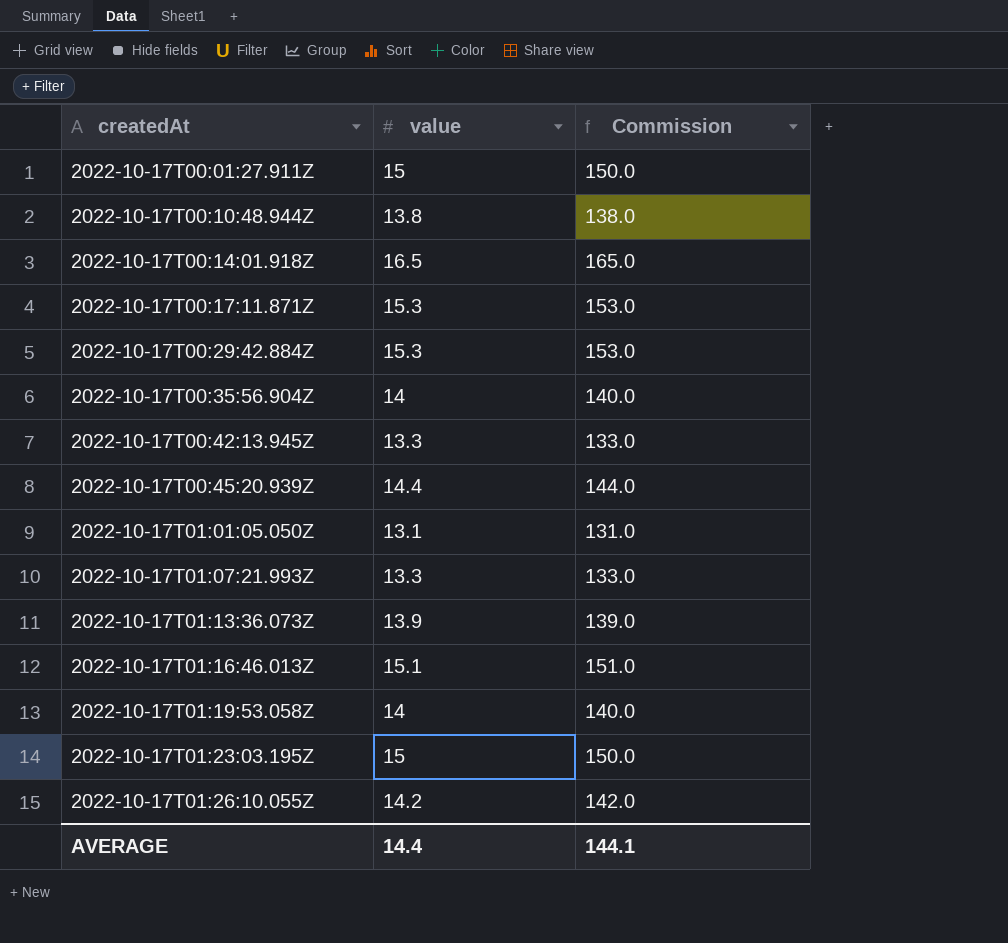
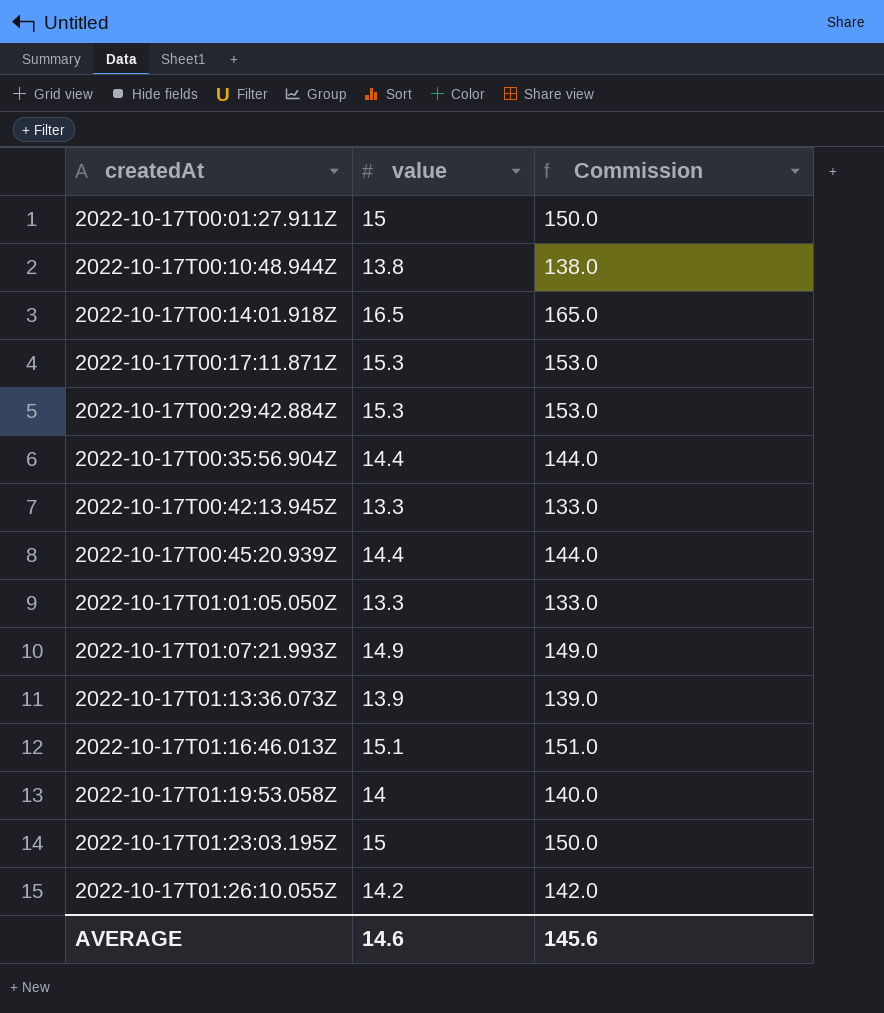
2022-10-17T00:35:56.904Z | value: 14 -> 14.4
2022-10-17T00:35:56.904Z | Commission: 140.0 -> 144.0
2022-10-17T01:01:05.050Z | value: 13.1 -> 13.3
2022-10-17T01:01:05.050Z | Commission: 131.0 -> 133.0
2022-10-17T01:07:21.993Z | value: 13.3 -> 14.9
2022-10-17T01:07:21.993Z | Commission: 133.0 -> 149.0
AVERAGE | value: 14.4 -> 14.6
AVERAGE | Commission: 144.1 -> 145.6

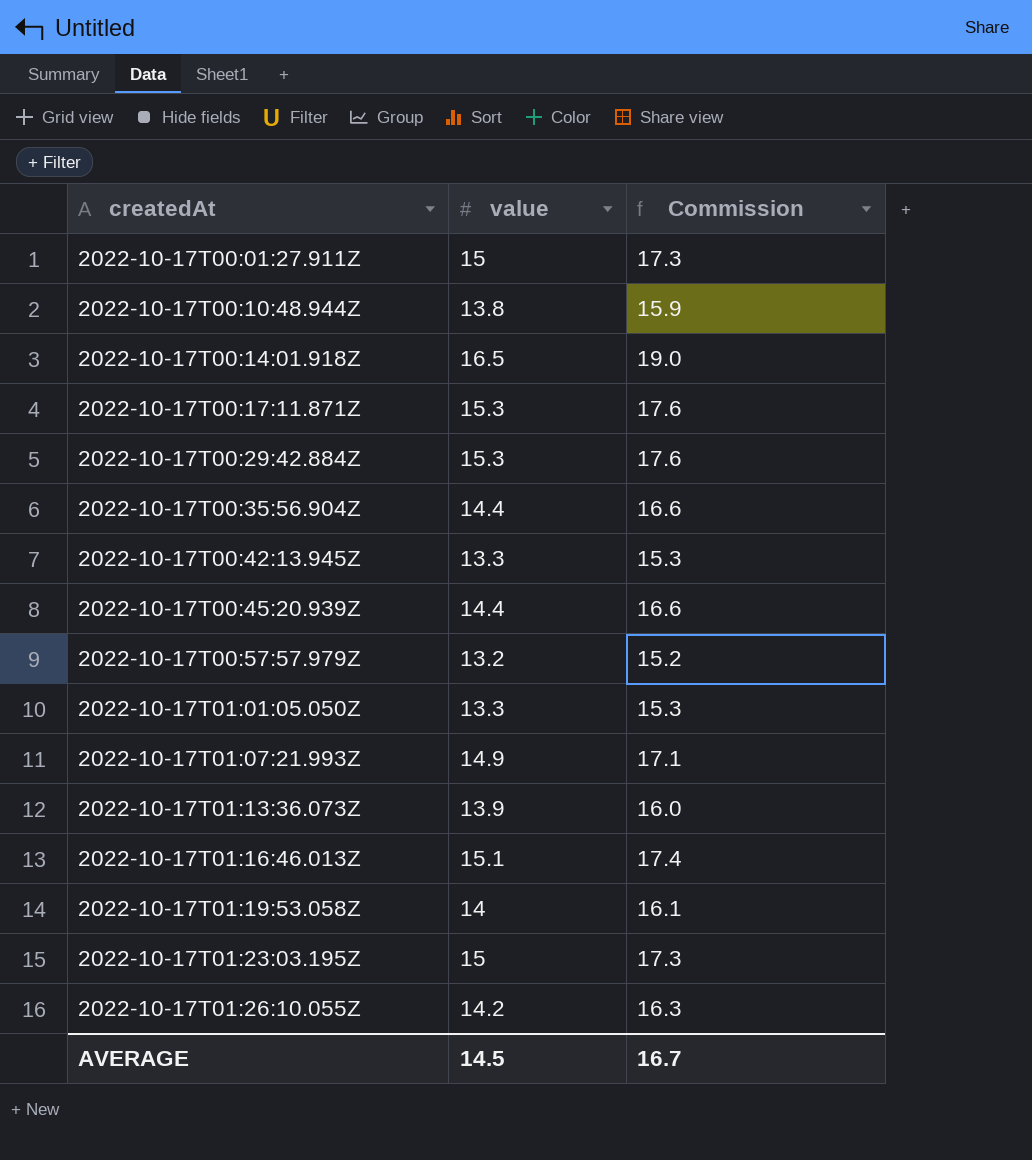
column Commission | formula: [value] * 10 -> [value] * 1.15
row 2022-10-17T00:57:57.979Z: none -> 13.2 | 15.2
AVERAGE | value: 14.6 -> 14.5
AVERAGE | Commission: 145.6 -> 16.7

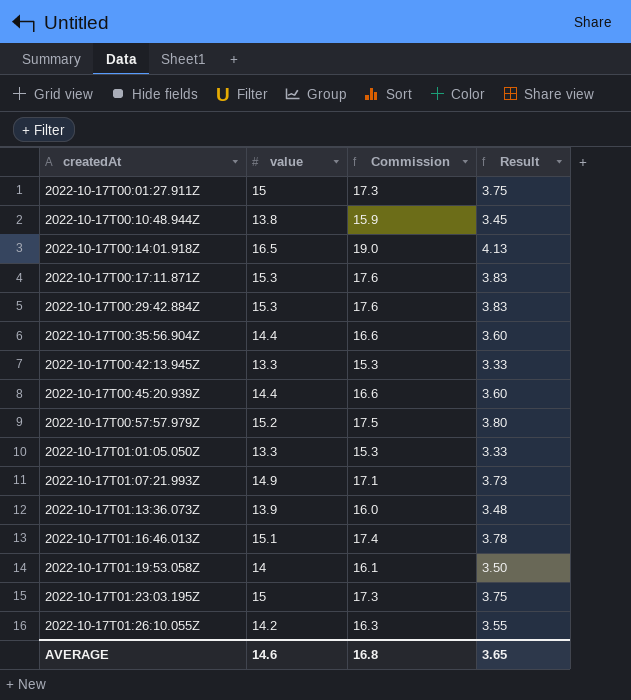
column Result | formula: none -> [value] * 0.25
2022-10-17T00:57:57.979Z | value: 13.2 -> 15.2
2022-10-17T00:57:57.979Z | Commission: 15.2 -> 17.5
AVERAGE | value: 14.5 -> 14.6
AVERAGE | Commission: 16.7 -> 16.8

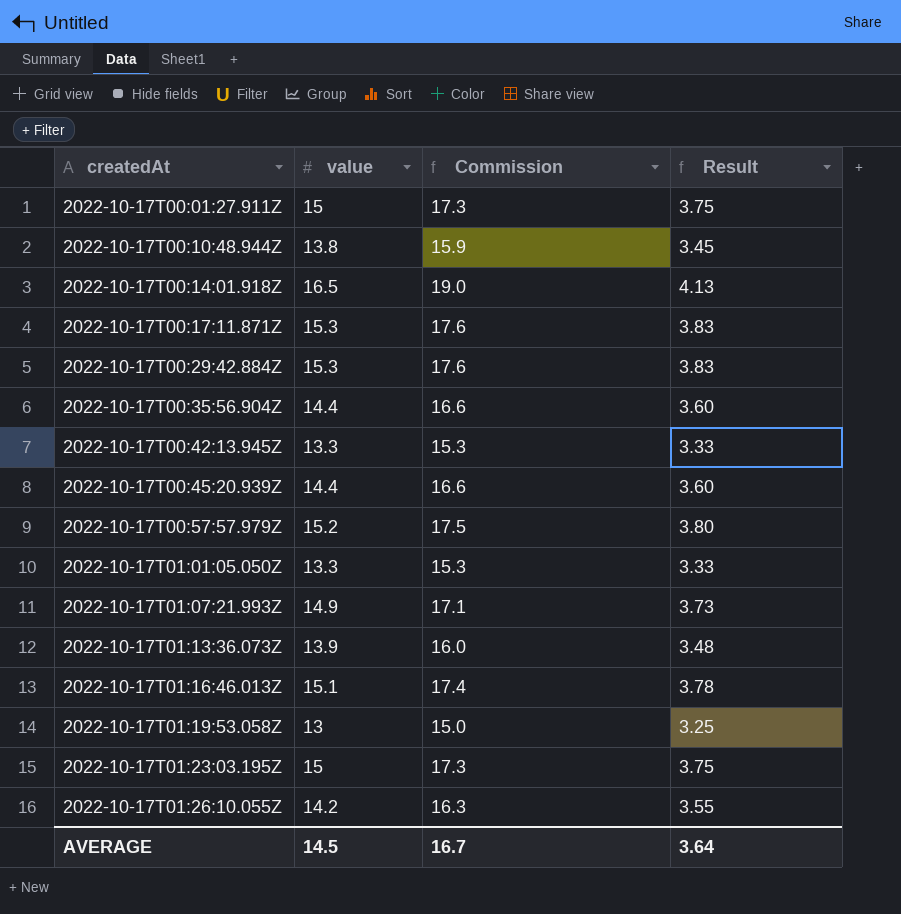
2022-10-17T01:19:53.058Z | value: 14 -> 13
2022-10-17T01:19:53.058Z | Commission: 16.1 -> 15.0
2022-10-17T01:19:53.058Z | Result: 3.50 -> 3.25
AVERAGE | value: 14.6 -> 14.5
AVERAGE | Commission: 16.8 -> 16.7
AVERAGE | Result: 3.65 -> 3.64

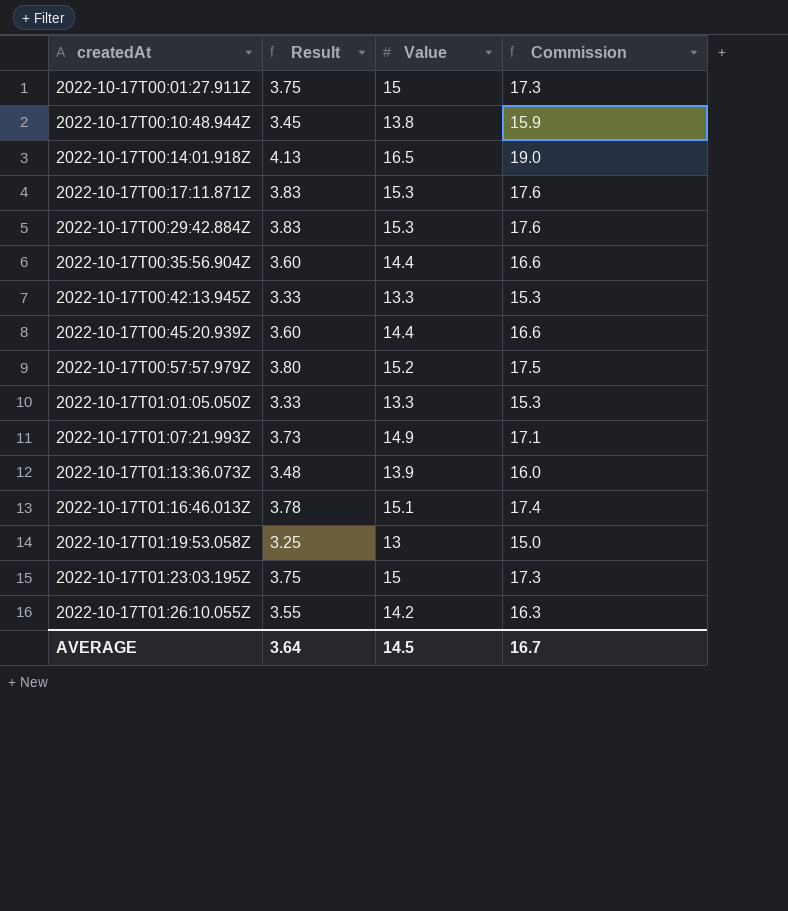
column Result | position: 4 -> 2
column name: value -> Value

